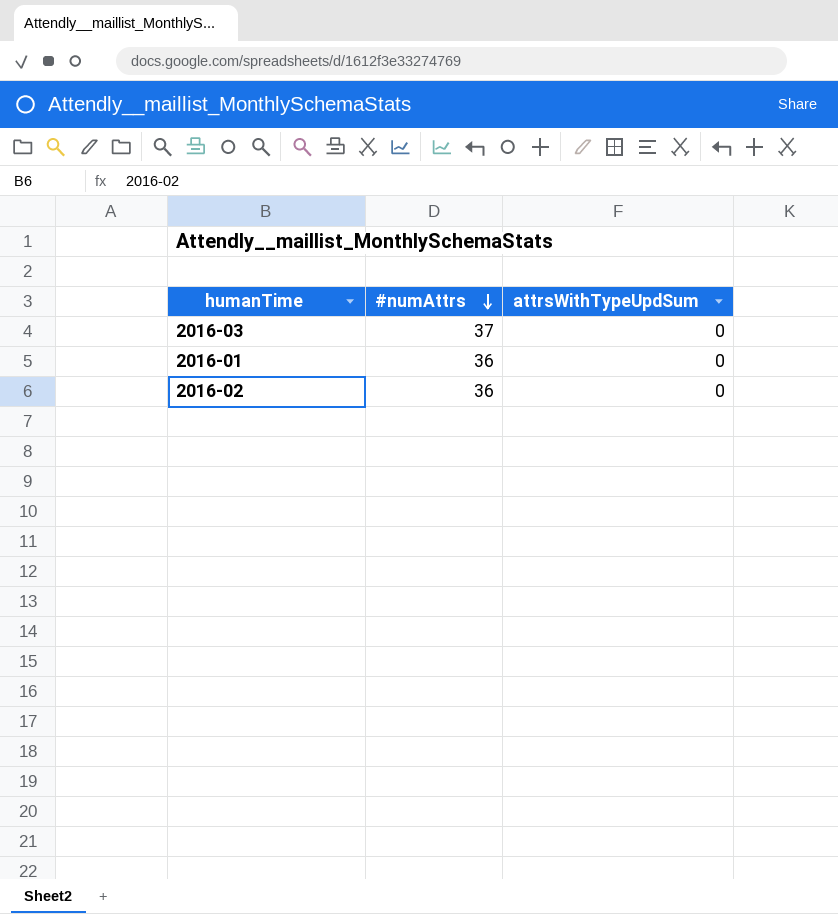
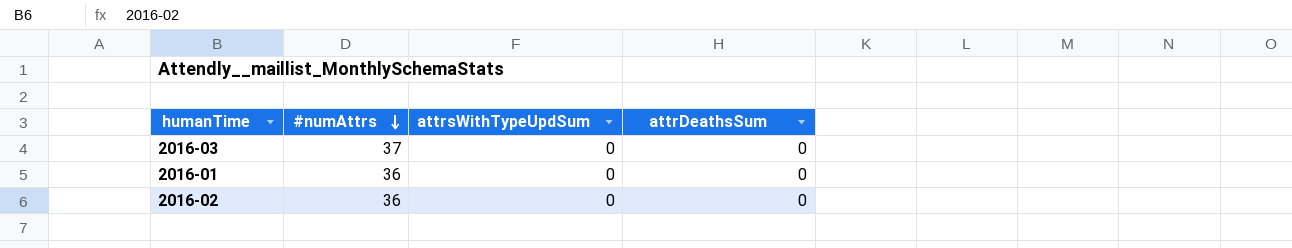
column attrDeathsSum | position: none -> 4

